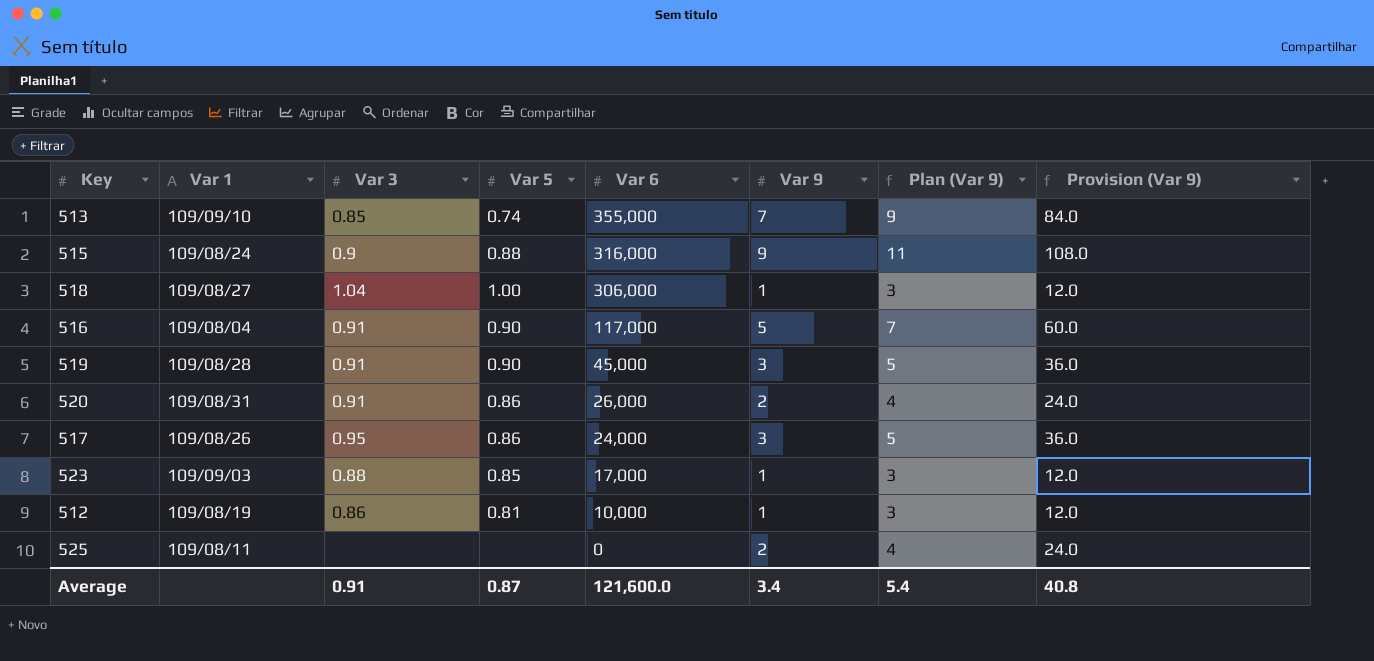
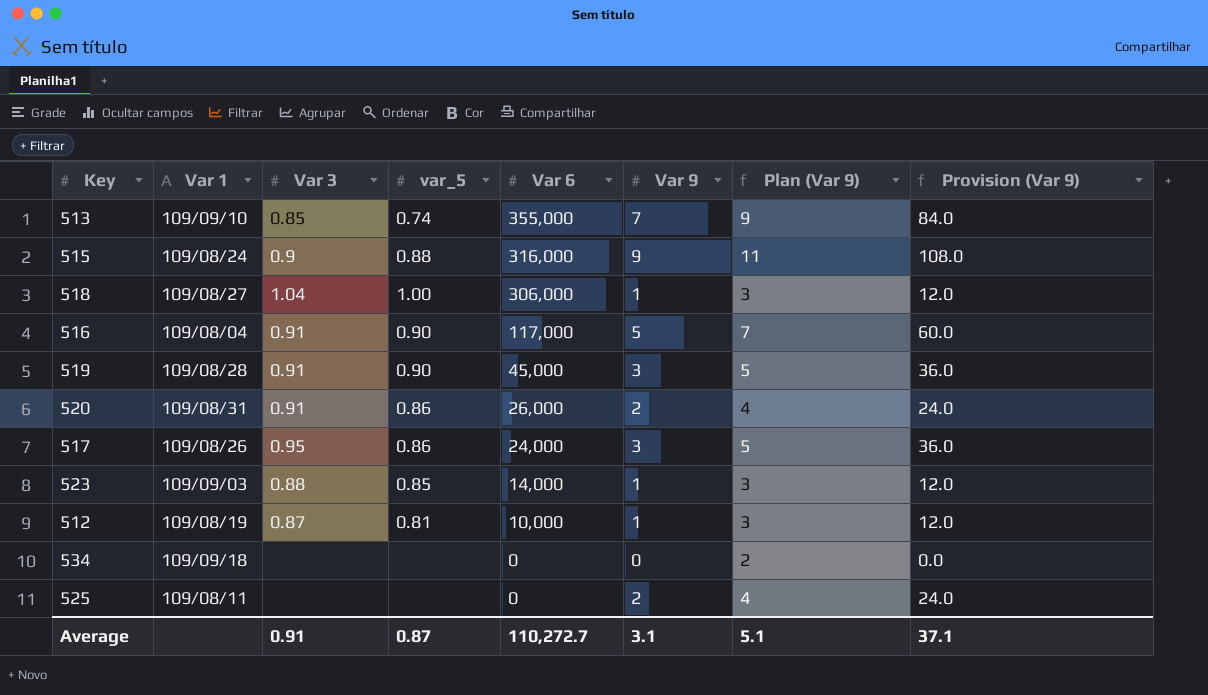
column name: Var 5 -> var_5
523 | Var 6: 17,000 -> 14,000
512 | Var 3: 0.86 -> 0.87
row 534: none -> 109/09/18 | none | none | 0 | 0 | 2 | 0.0
Average | Var 6: 121,600.0 -> 110,272.7
Average | Var 9: 3.4 -> 3.1
Average | Plan (Var 9): 5.4 -> 5.1
Average | Provision (Var 9): 40.8 -> 37.1

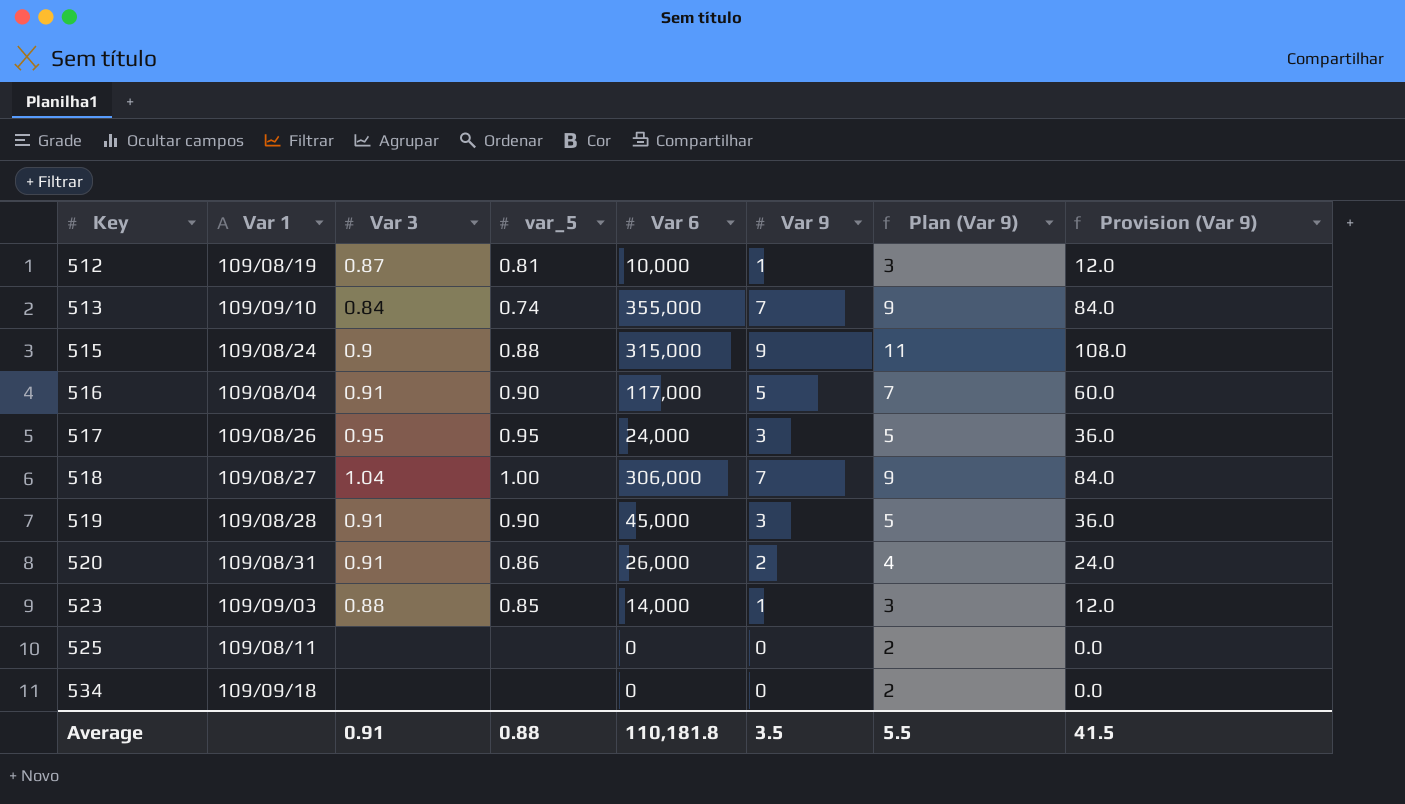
row order: Var 6 descending -> Key ascending
513 | Var 3: 0.85 -> 0.84
515 | Var 6: 316,000 -> 315,000
517 | var_5: 0.86 -> 0.95
518 | Var 9: 1 -> 7
518 | Plan (Var 9): 3 -> 9
518 | Provision (Var 9): 12.0 -> 84.0
525 | Var 9: 2 -> 0
525 | Plan (Var 9): 4 -> 2
525 | Provision (Var 9): 24.0 -> 0.0
Average | var_5: 0.87 -> 0.88
Average | Var 6: 110,272.7 -> 110,181.8
Average | Var 9: 3.1 -> 3.5
Average | Plan (Var 9): 5.1 -> 5.5
Average | Provision (Var 9): 37.1 -> 41.5

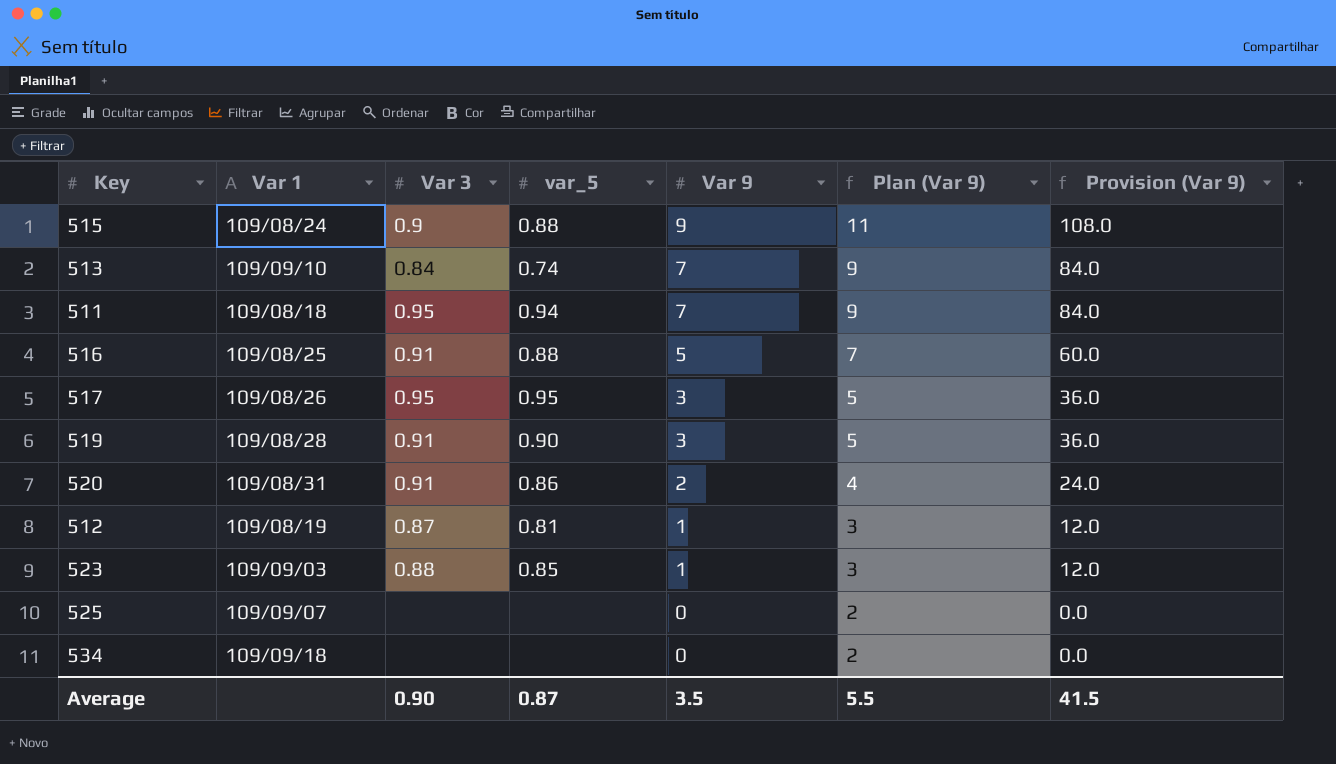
row order: Key ascending -> Var 9 descending
column Var 6 | position: 5 -> none
row 518: 109/08/27 | 1.04 | 1.00 | 306,000 | 7 | 9 | 84.0 -> none
row 511: none -> 109/08/18 | 0.95 | 0.94 | 7 | 9 | 84.0
516 | Var 1: 109/08/04 -> 109/08/25
516 | var_5: 0.90 -> 0.88
525 | Var 1: 109/08/11 -> 109/09/07
Average | Var 3: 0.91 -> 0.90
Average | var_5: 0.88 -> 0.87

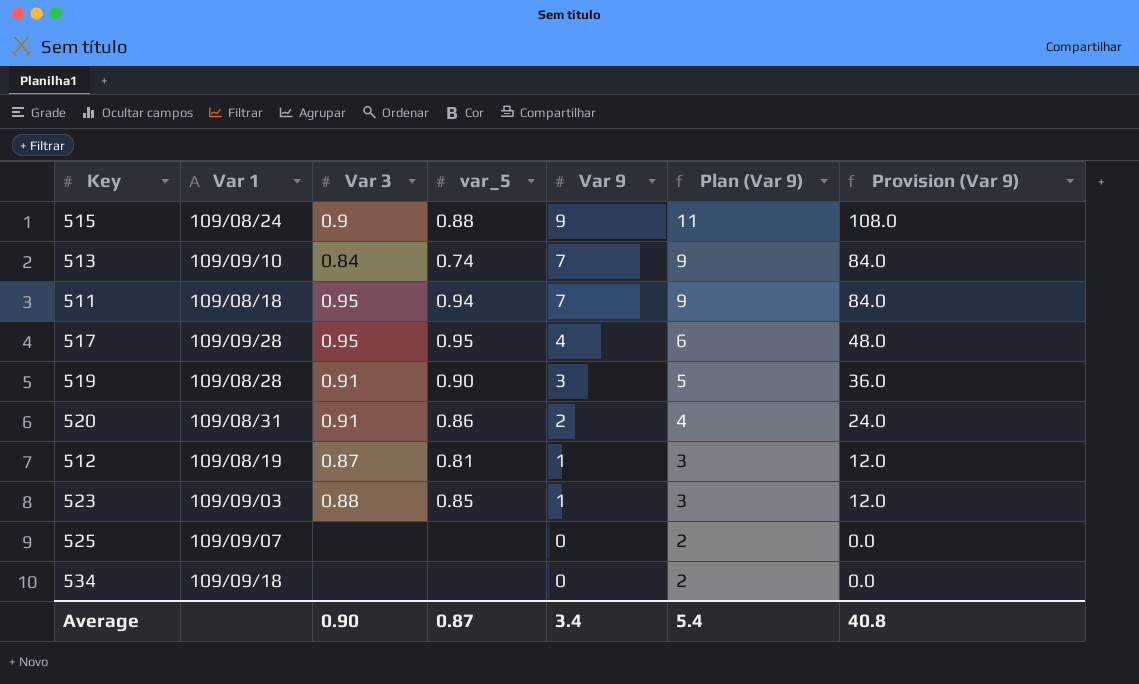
row 516: 109/08/25 | 0.91 | 0.88 | 5 | 7 | 60.0 -> none
517 | Var 1: 109/08/26 -> 109/09/28
517 | Var 9: 3 -> 4
517 | Plan (Var 9): 5 -> 6
517 | Provision (Var 9): 36.0 -> 48.0
Average | Var 9: 3.5 -> 3.4
Average | Plan (Var 9): 5.5 -> 5.4
Average | Provision (Var 9): 41.5 -> 40.8

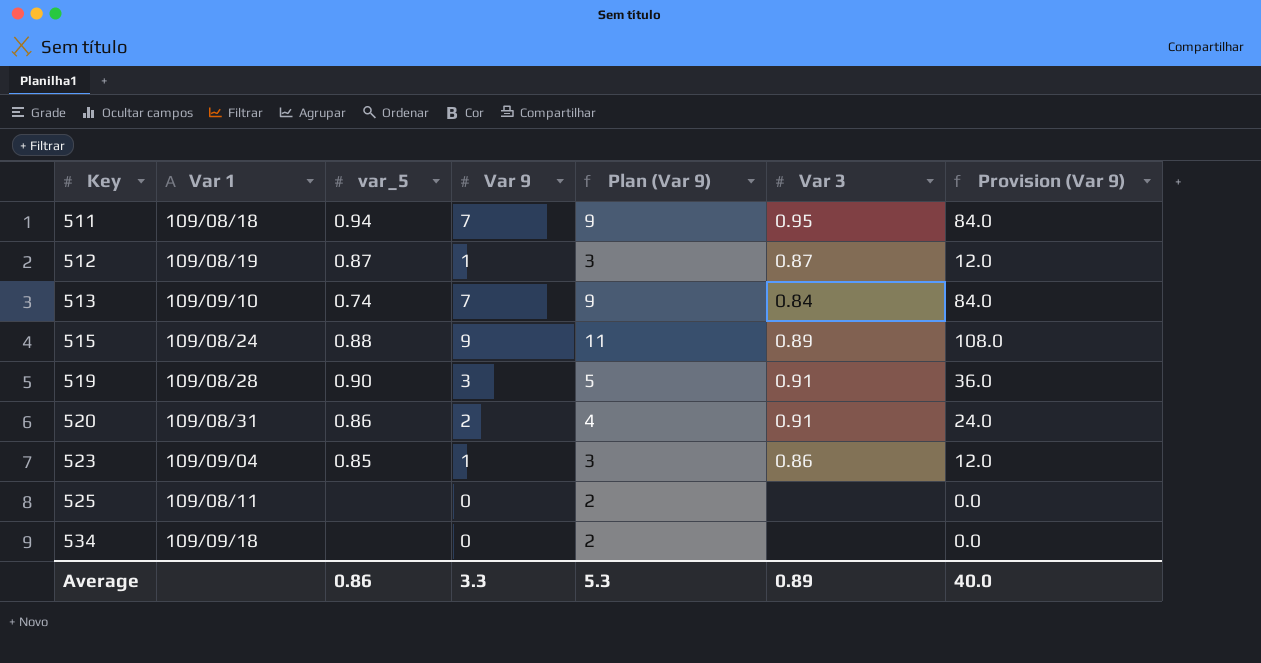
row order: Var 9 descending -> Key ascending
column Var 3 | position: 3 -> 6
row 517: 109/09/28 | 0.95 | 0.95 | 4 | 6 | 48.0 -> none
512 | var_5: 0.81 -> 0.87
515 | Var 3: 0.9 -> 0.89
523 | Var 1: 109/09/03 -> 109/09/04
523 | Var 3: 0.88 -> 0.86
525 | Var 1: 109/09/07 -> 109/08/11
Average | var_5: 0.87 -> 0.86
Average | Var 9: 3.4 -> 3.3
Average | Plan (Var 9): 5.4 -> 5.3
Average | Var 3: 0.90 -> 0.89
Average | Provision (Var 9): 40.8 -> 40.0

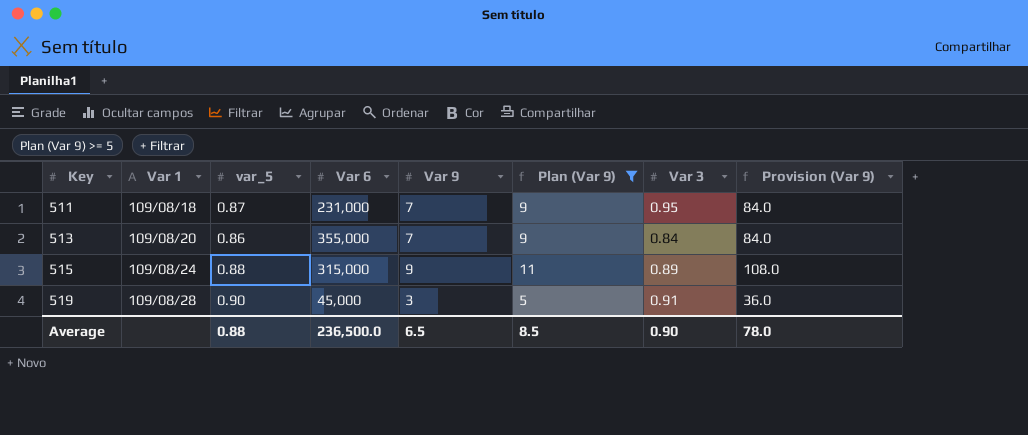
filter: none -> Plan (Var 9) >= 5
column Var 6 | position: none -> 4
511 | var_5: 0.94 -> 0.87
513 | Var 1: 109/09/10 -> 109/08/20
513 | var_5: 0.74 -> 0.86
Average | var_5: 0.86 -> 0.88
Average | Var 9: 3.3 -> 6.5
Average | Plan (Var 9): 5.3 -> 8.5
Average | Var 3: 0.89 -> 0.90
Average | Provision (Var 9): 40.0 -> 78.0

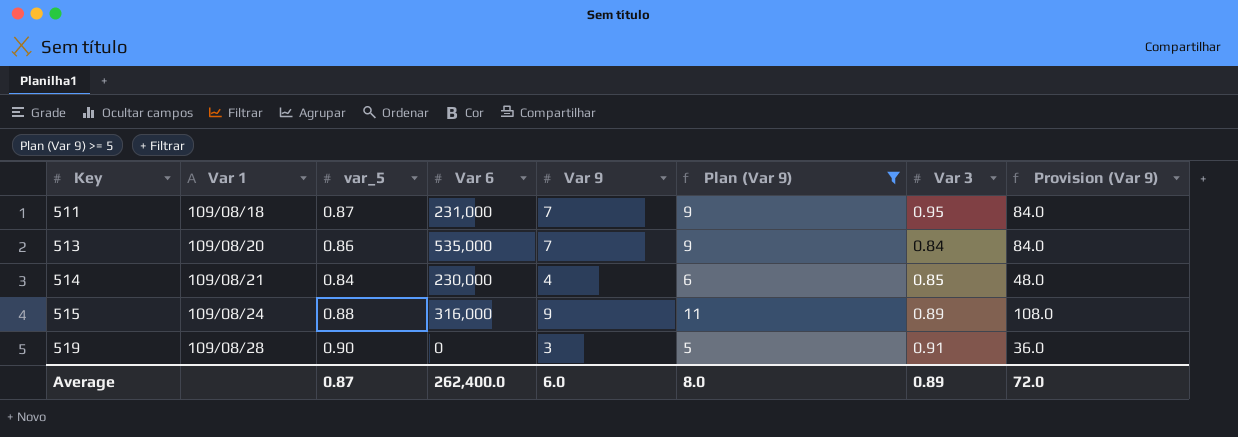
513 | Var 6: 355,000 -> 535,000
row 514: none -> 109/08/21 | 0.84 | 230,000 | 4 | 6 | 0.85 | 48.0
515 | Var 6: 315,000 -> 316,000
519 | Var 6: 45,000 -> 0
Average | var_5: 0.88 -> 0.87
Average | Var 6: 236,500.0 -> 262,400.0
Average | Var 9: 6.5 -> 6.0
Average | Plan (Var 9): 8.5 -> 8.0
Average | Var 3: 0.90 -> 0.89
Average | Provision (Var 9): 78.0 -> 72.0

